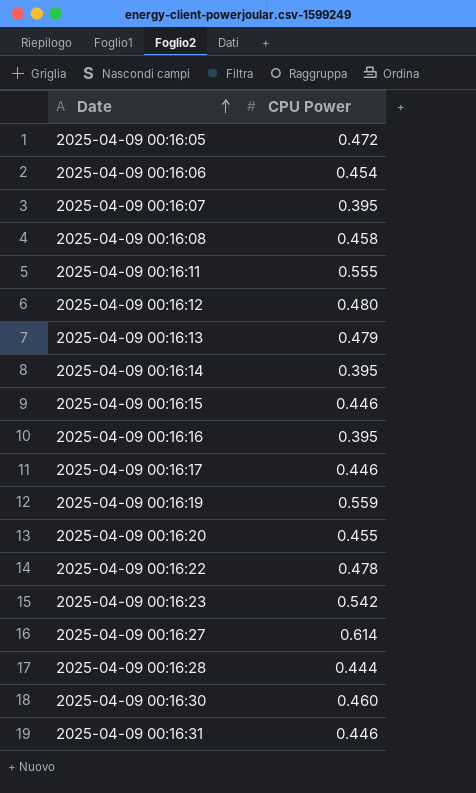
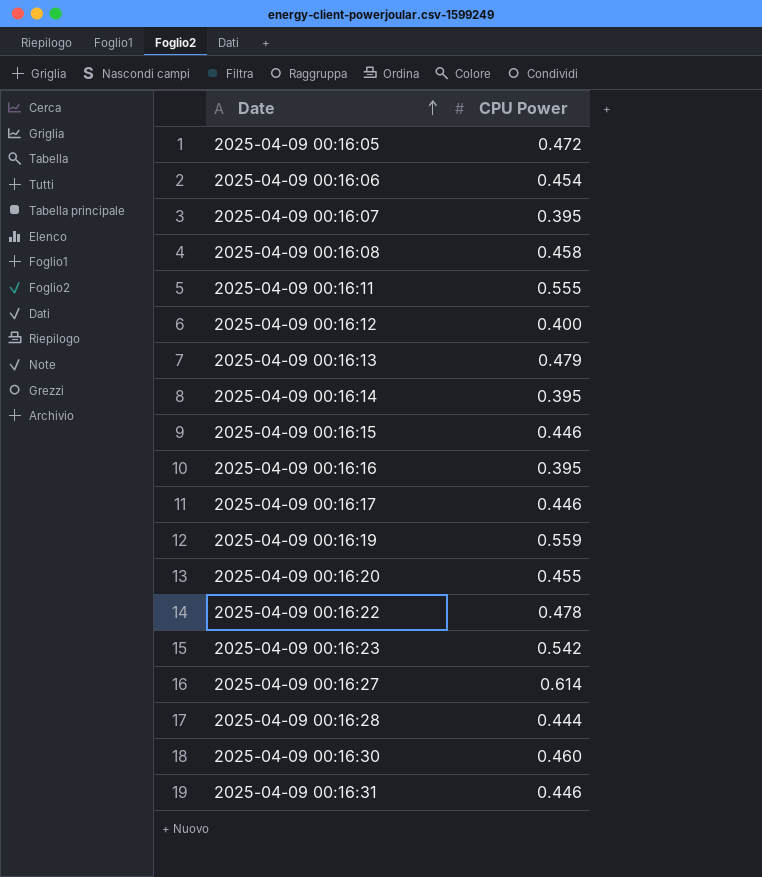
2025-04-09 00:16:12 | CPU Power: 0.480 -> 0.400

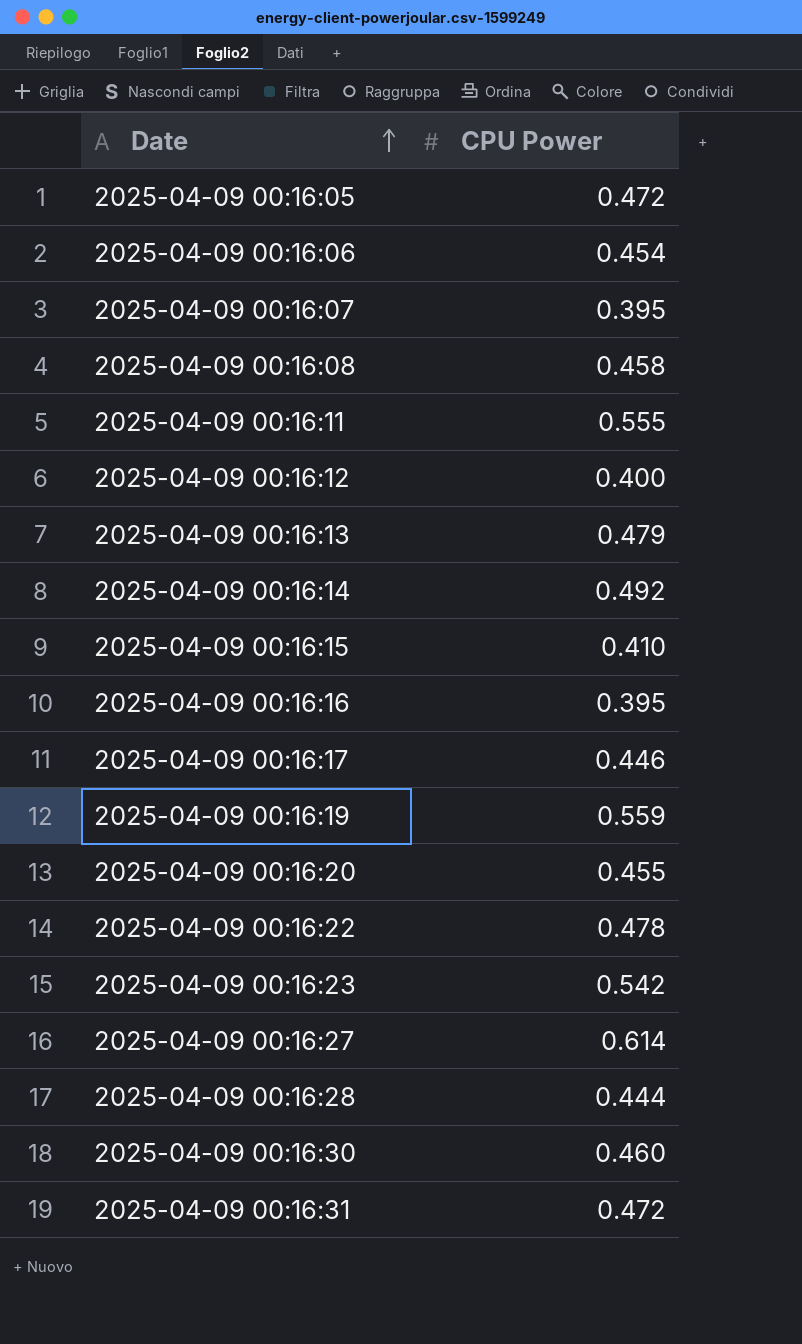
2025-04-09 00:16:14 | CPU Power: 0.395 -> 0.492
2025-04-09 00:16:15 | CPU Power: 0.446 -> 0.410
2025-04-09 00:16:31 | CPU Power: 0.446 -> 0.472

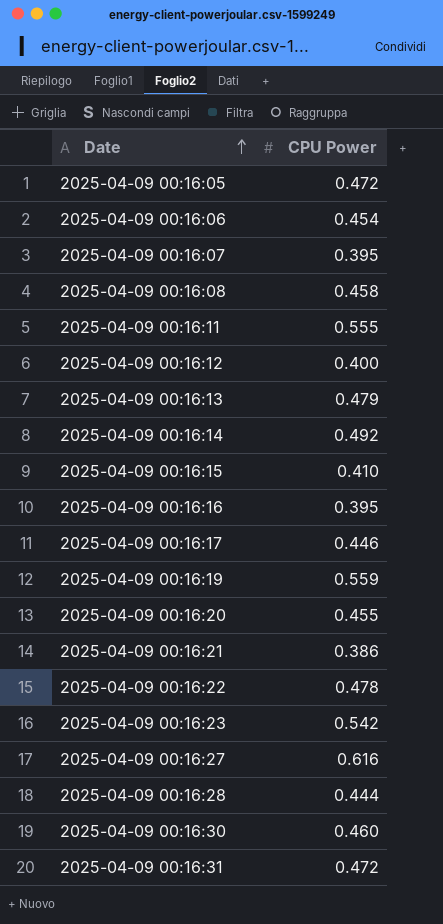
row 2025-04-09 00:16:21: none -> 0.386
2025-04-09 00:16:27 | CPU Power: 0.614 -> 0.616

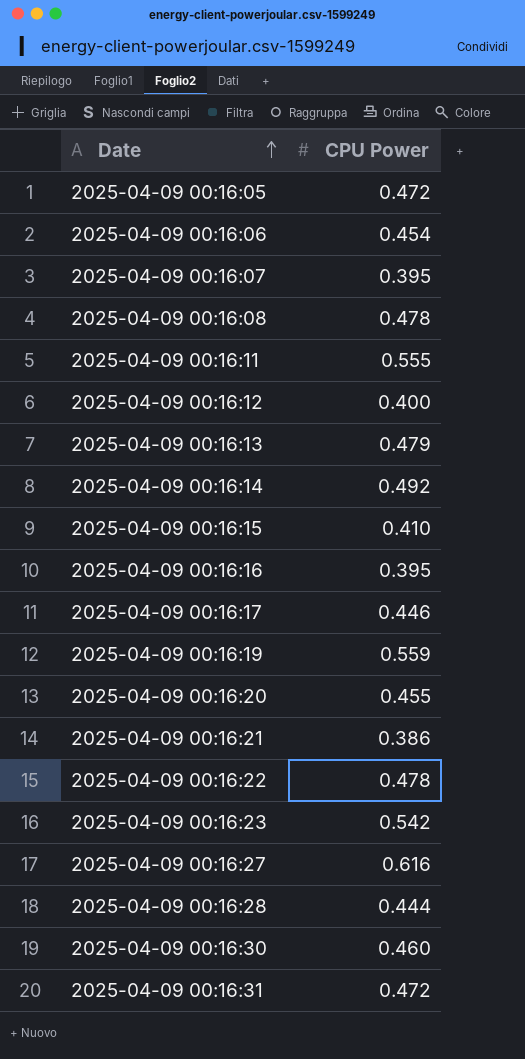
2025-04-09 00:16:08 | CPU Power: 0.458 -> 0.478

